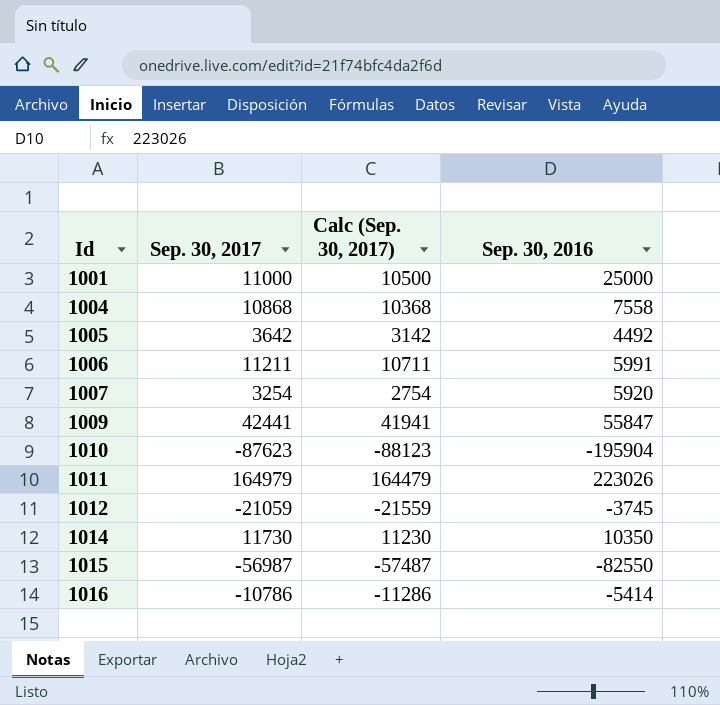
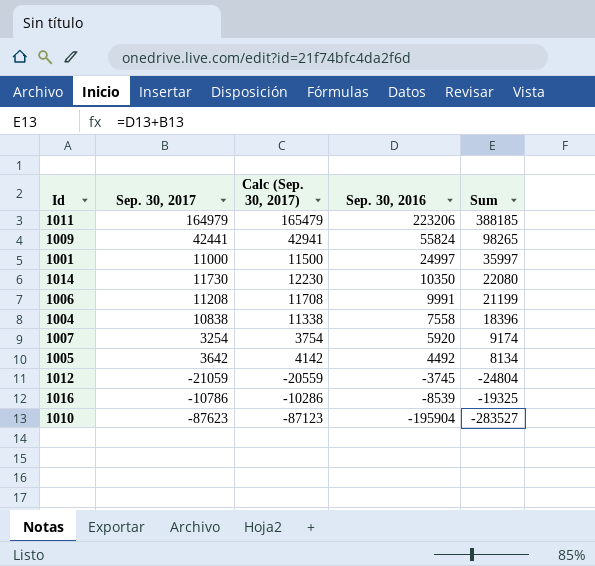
row order: Id ascending -> Sep. 30, 2016 descending
column Calc (Sep. 30, 2017) | formula: [Sep. 30, 2017] - 500 -> [Sep. 30, 2017] + 500
column Sum | formula: none -> [Sep. 30, 2017] + [Sep. 30, 2016]
row 1015: -56987 | -57487 | -82550 -> none
1011 | Sep. 30, 2016: 223026 -> 223206
1009 | Sep. 30, 2016: 55847 -> 55824
1001 | Sep. 30, 2016: 25000 -> 24997
1006 | Sep. 30, 2017: 11211 -> 11208
1006 | Sep. 30, 2016: 5991 -> 9991
1004 | Sep. 30, 2017: 10868 -> 10838
1016 | Sep. 30, 2016: -5414 -> -8539

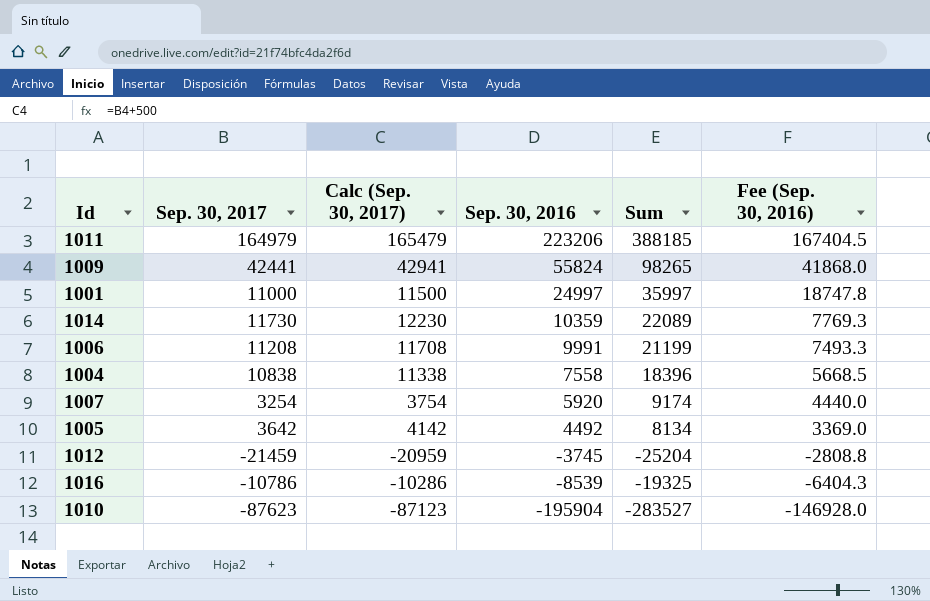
column Fee (Sep. 30, 2016) | formula: none -> [Sep. 30, 2016] * 0.75
1014 | Sep. 30, 2016: 10350 -> 10359
1014 | Sum: 22080 -> 22089
1012 | Sep. 30, 2017: -21059 -> -21459
1012 | Calc (Sep. 30, 2017): -20559 -> -20959
1012 | Sum: -24804 -> -25204

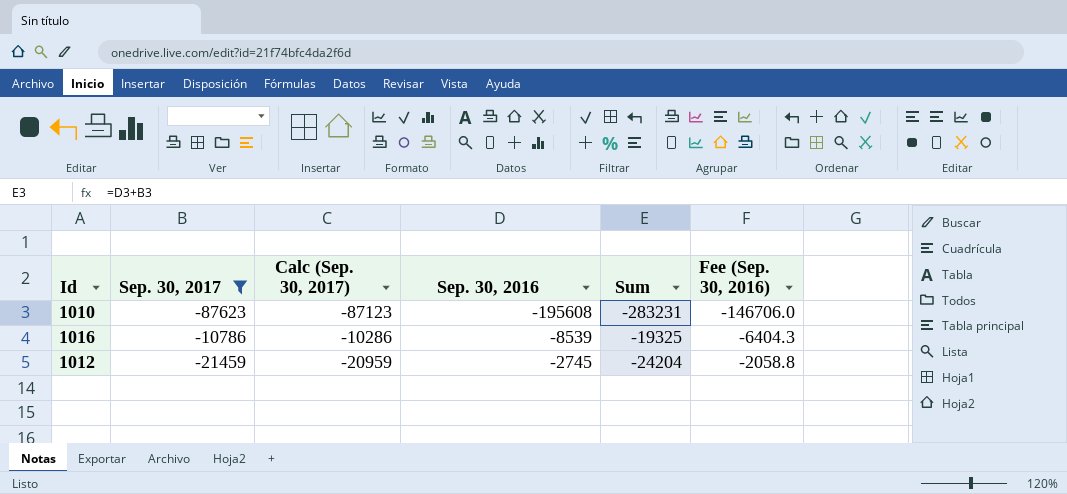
filter: none -> Sep. 30, 2017 <= -10786
row order: Sep. 30, 2016 descending -> Sep. 30, 2016 ascending
1010 | Sep. 30, 2016: -195904 -> -195608
1010 | Sum: -283527 -> -283231
1010 | Fee (Sep. 30, 2016): -146928.0 -> -146706.0
1012 | Sep. 30, 2016: -3745 -> -2745
1012 | Sum: -25204 -> -24204
1012 | Fee (Sep. 30, 2016): -2808.8 -> -2058.8

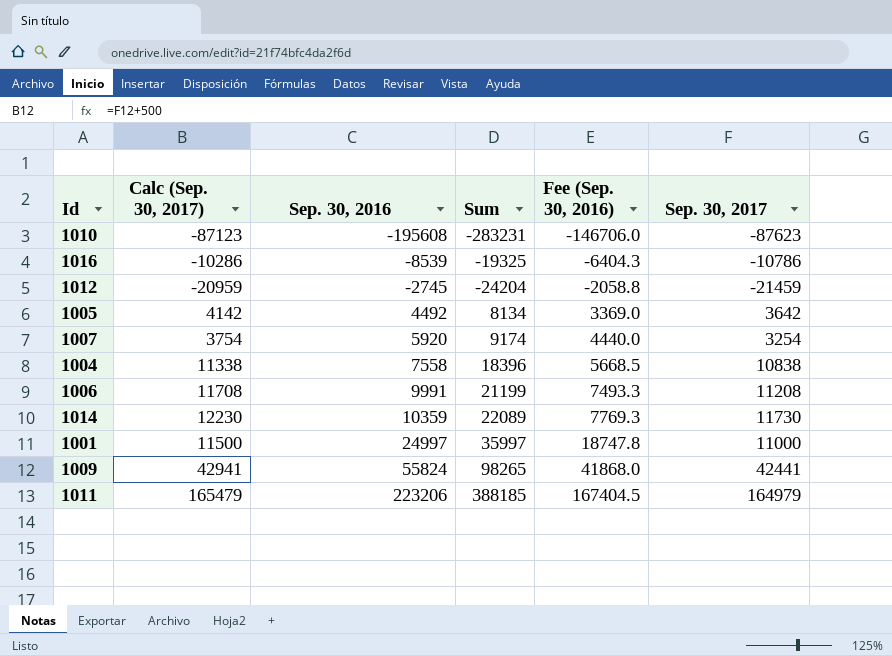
filter: Sep. 30, 2017 <= -10786 -> none
column Sep. 30, 2017 | position: 2 -> 6

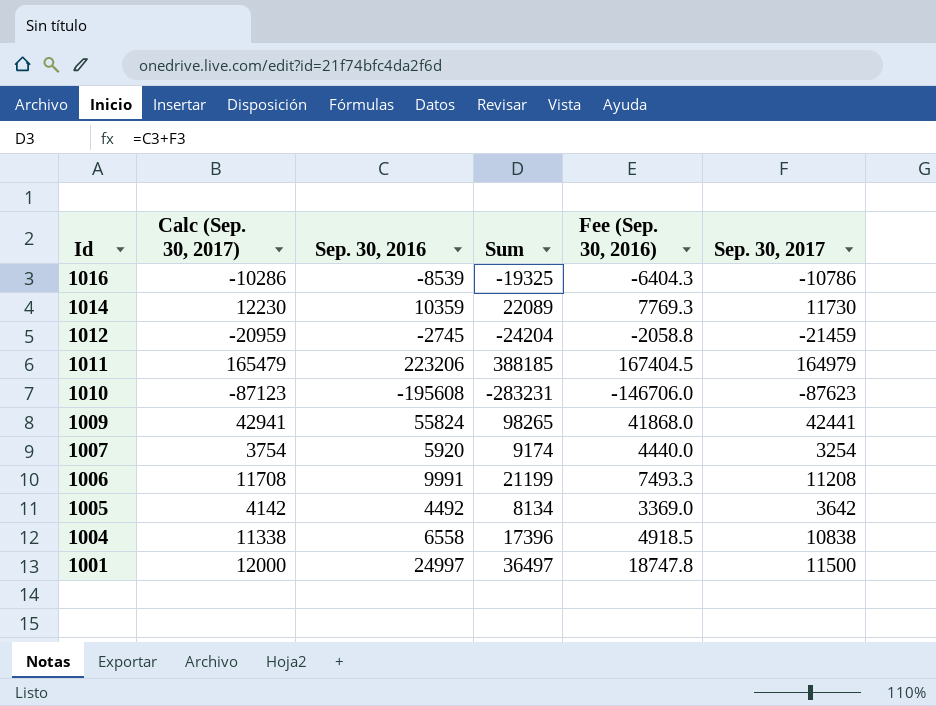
row order: Sep. 30, 2016 ascending -> Id descending
1004 | Sep. 30, 2016: 7558 -> 6558
1004 | Sum: 18396 -> 17396
1004 | Fee (Sep. 30, 2016): 5668.5 -> 4918.5
1001 | Calc (Sep. 30, 2017): 11500 -> 12000
1001 | Sum: 35997 -> 36497
1001 | Sep. 30, 2017: 11000 -> 11500

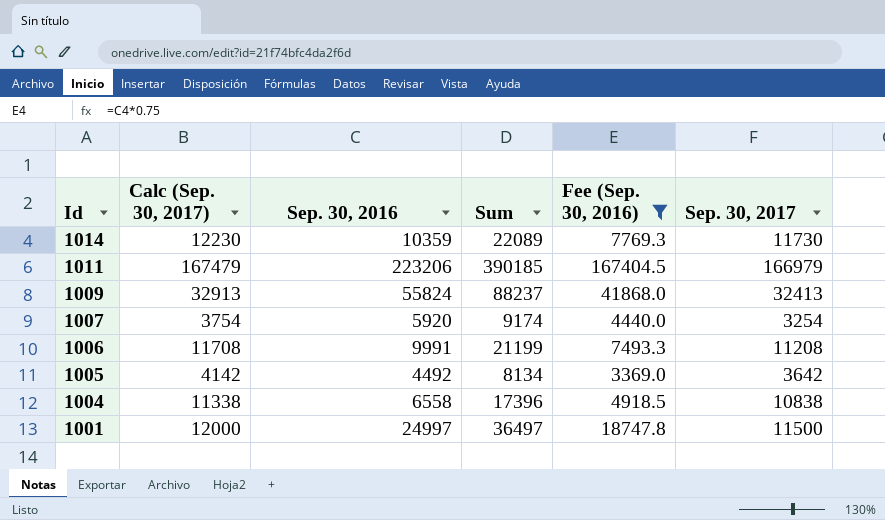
filter: none -> Fee (Sep. 30, 2016) >= 3369.0
1011 | Calc (Sep. 30, 2017): 165479 -> 167479
1011 | Sum: 388185 -> 390185
1011 | Sep. 30, 2017: 164979 -> 166979
1009 | Calc (Sep. 30, 2017): 42941 -> 32913
1009 | Sum: 98265 -> 88237
1009 | Sep. 30, 2017: 42441 -> 32413

